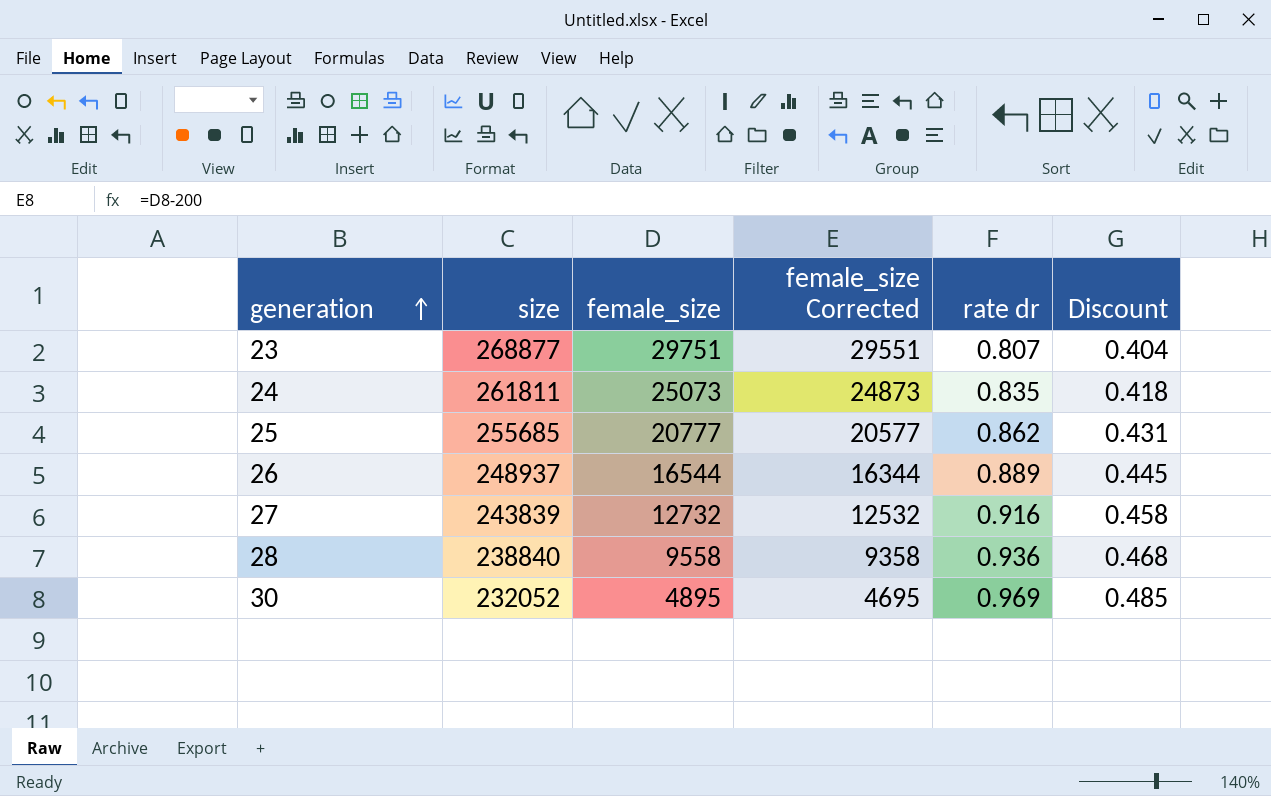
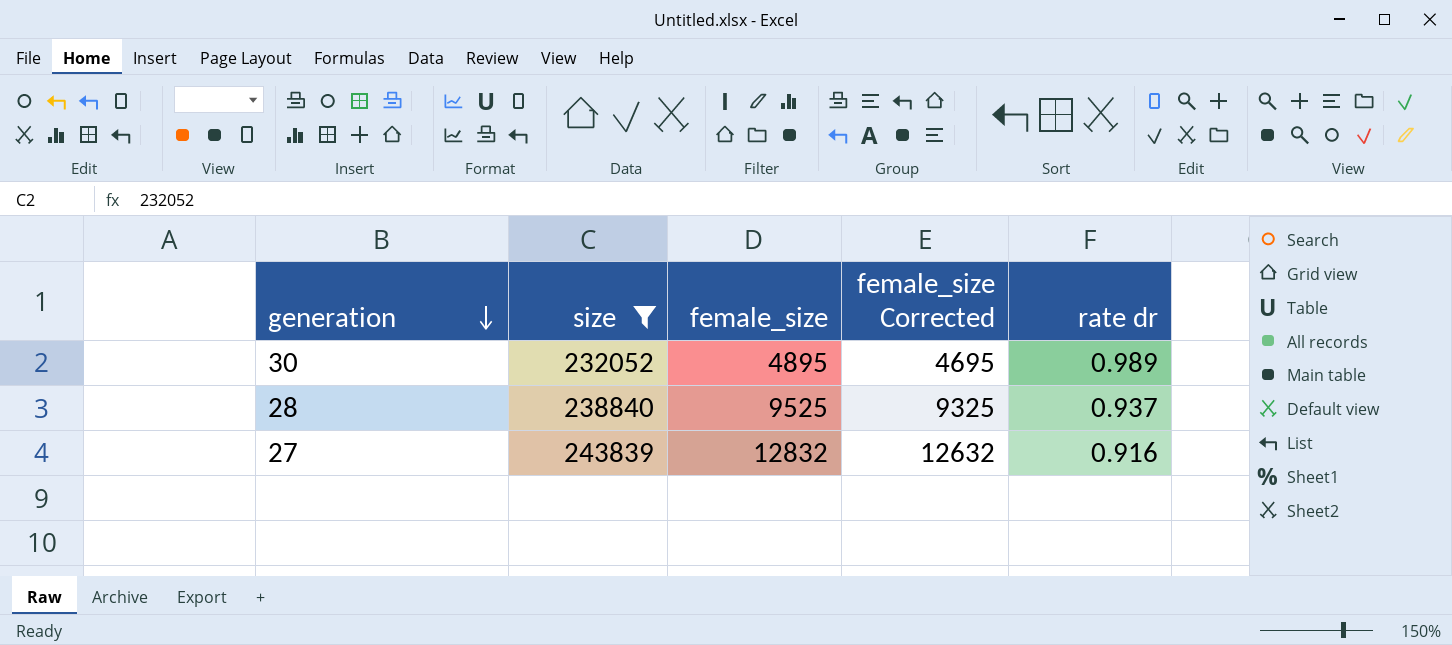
filter: none -> size <= 243839
row order: generation ascending -> generation descending
column Discount | formula: [rate dr] * 0.5 -> none
30 | rate dr: 0.969 -> 0.989
28 | female_size: 9558 -> 9525
28 | female_size Corrected: 9358 -> 9325
28 | rate dr: 0.936 -> 0.937
27 | female_size: 12732 -> 12832
27 | female_size Corrected: 12532 -> 12632

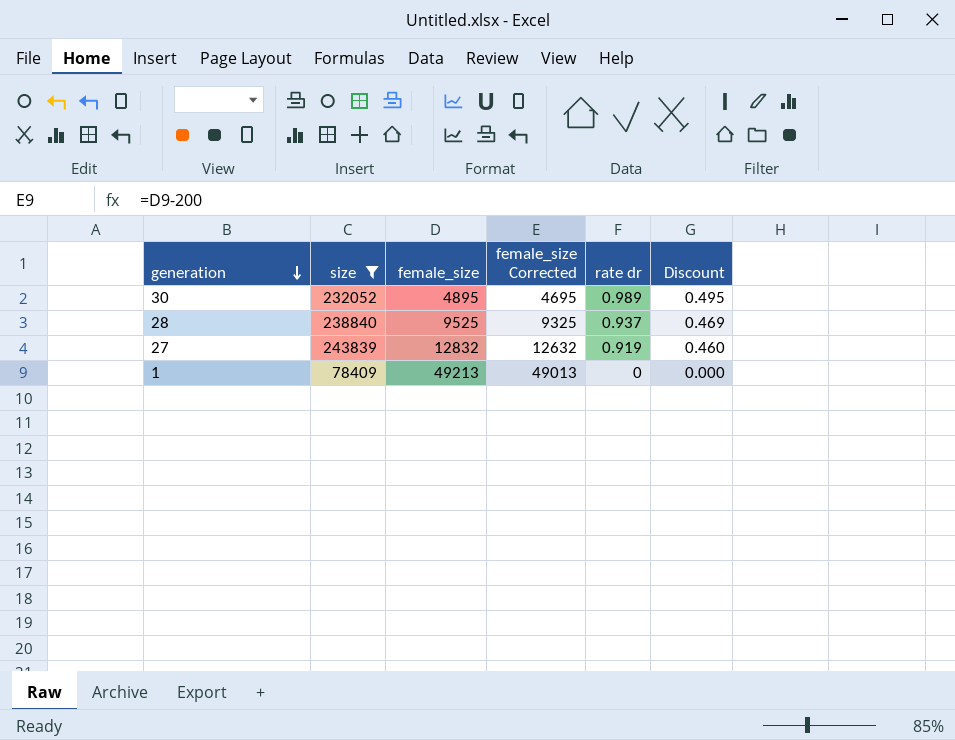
column Discount | formula: none -> [rate dr] * 0.5
27 | rate dr: 0.916 -> 0.919
row 1: none -> 78409 | 49213 | 49013 | 0 | 0.000

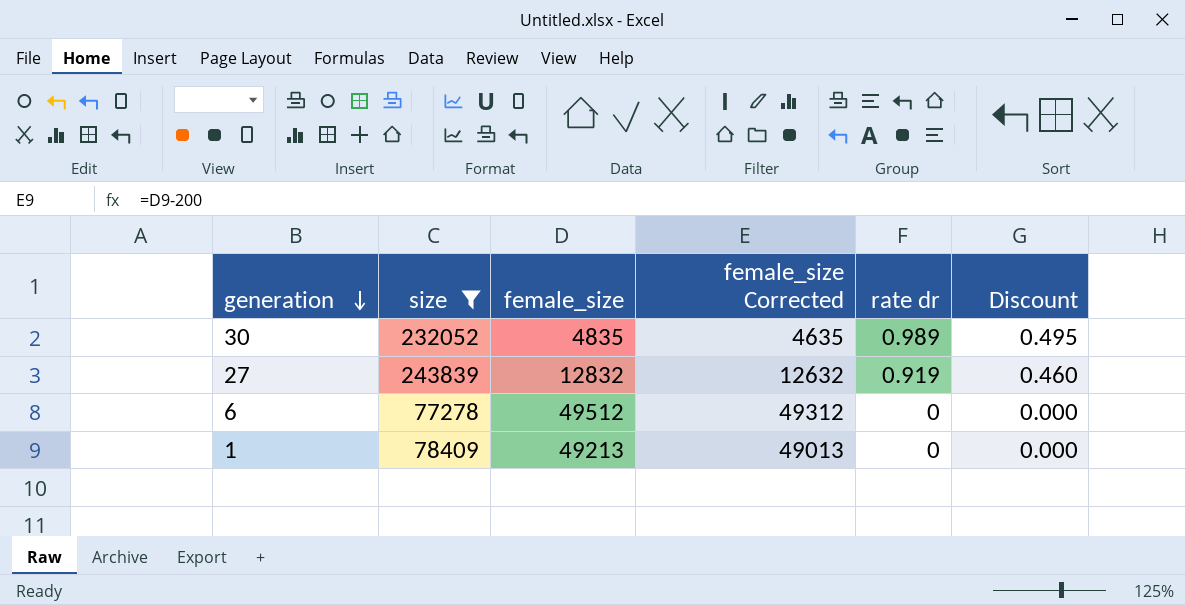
row 28: 238840 | 9525 | 9325 | 0.937 | 0.469 -> none
30 | female_size: 4895 -> 4835
30 | female_size Corrected: 4695 -> 4635
row 6: none -> 77278 | 49512 | 49312 | 0 | 0.000

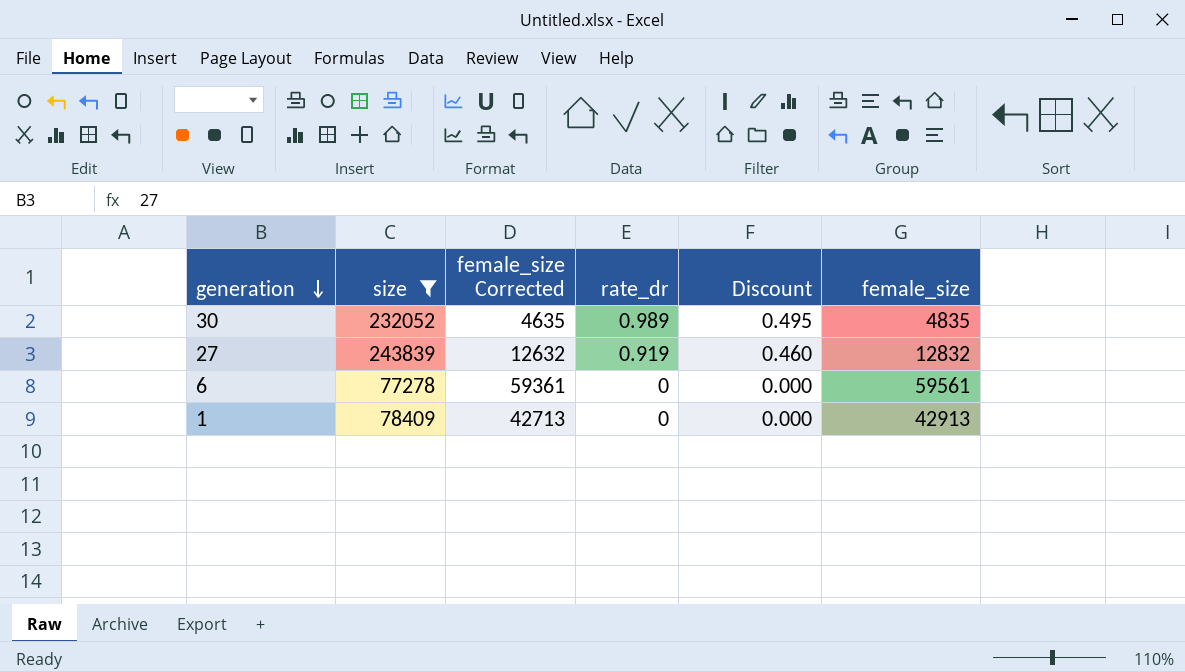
column name: rate dr -> rate_dr
column female_size | position: 3 -> 6
6 | female_size Corrected: 49312 -> 59361
6 | female_size: 49512 -> 59561
1 | female_size Corrected: 49013 -> 42713
1 | female_size: 49213 -> 42913

